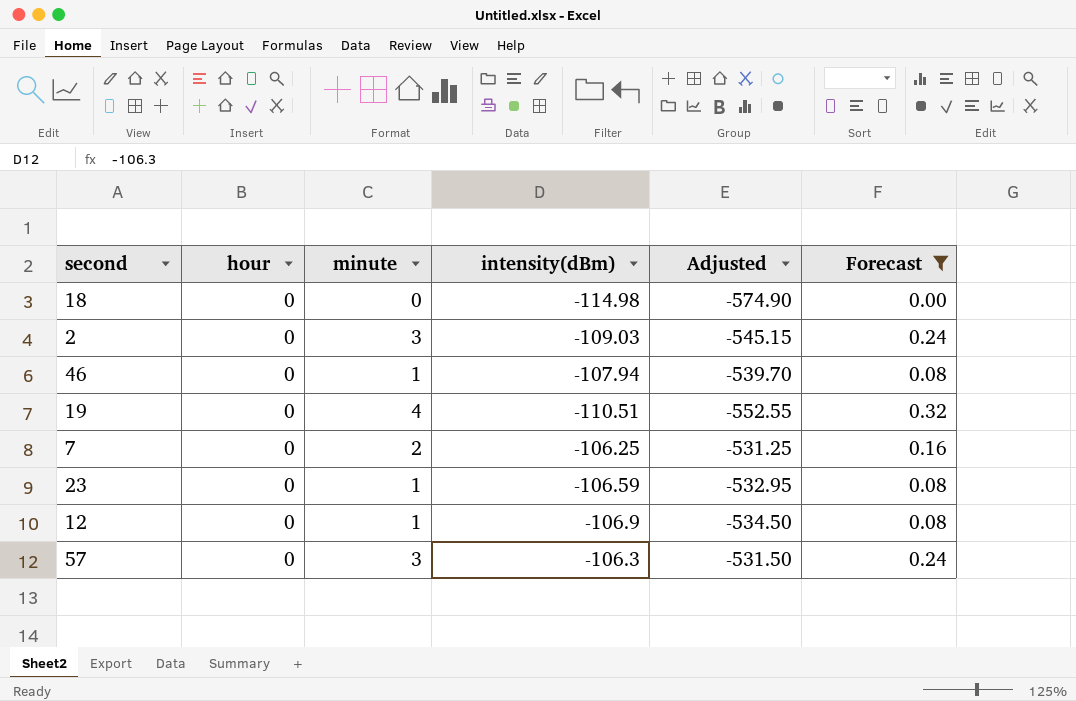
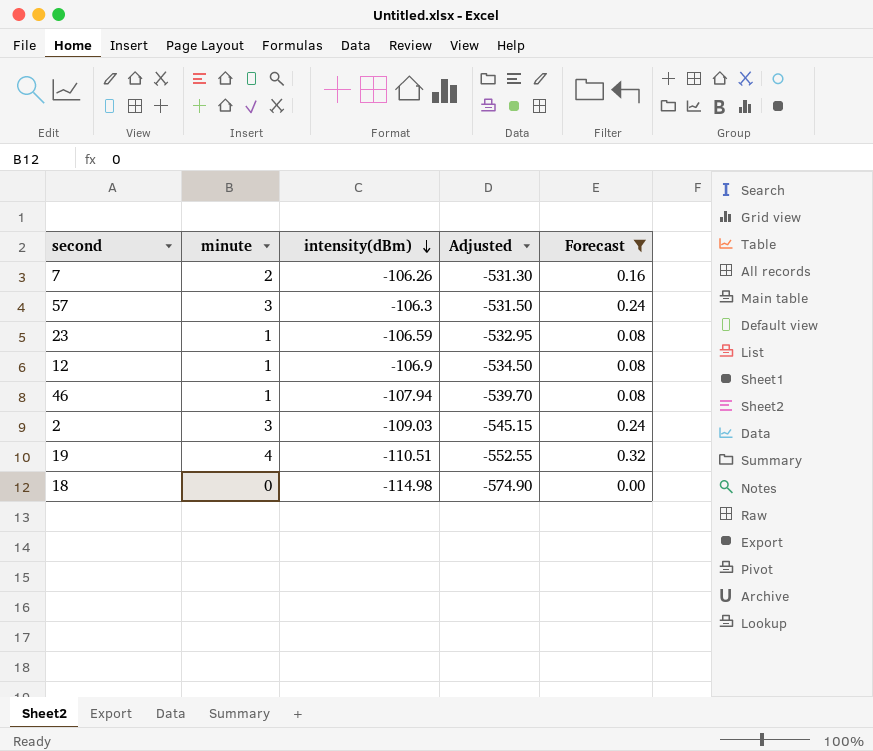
row order: none -> intensity(dBm) descending
column hour | position: 2 -> none
7 | intensity(dBm): -106.25 -> -106.26
7 | Adjusted: -531.25 -> -531.30

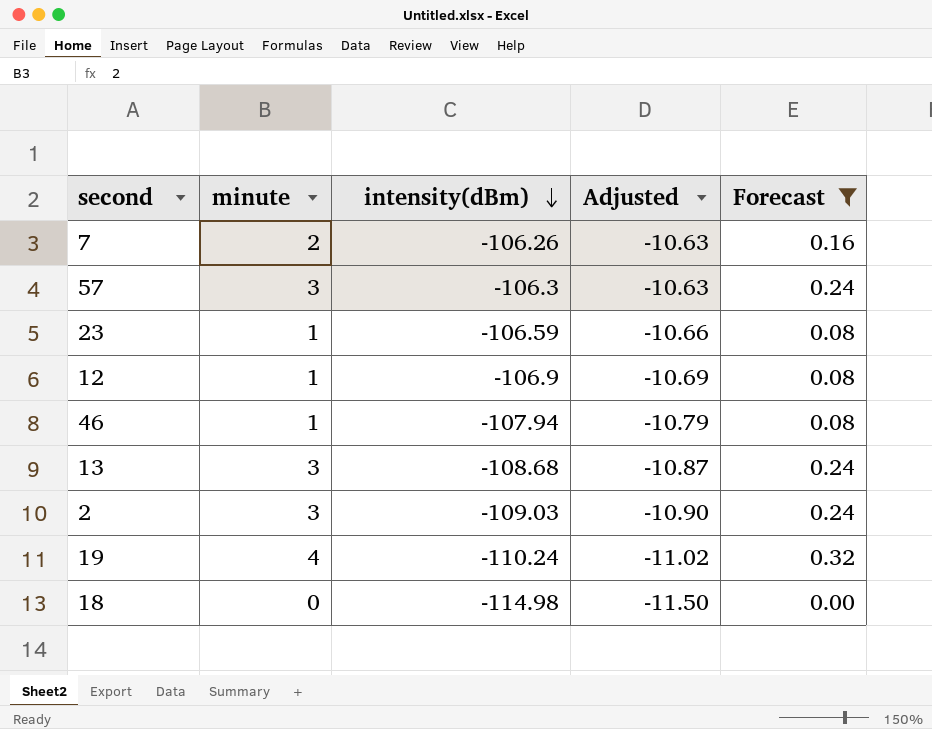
column Adjusted | formula: [intensity(dBm)] * 5 -> [intensity(dBm)] * 0.1
row 13: none -> 3 | -108.68 | -10.87 | 0.24
19 | intensity(dBm): -110.51 -> -110.24

